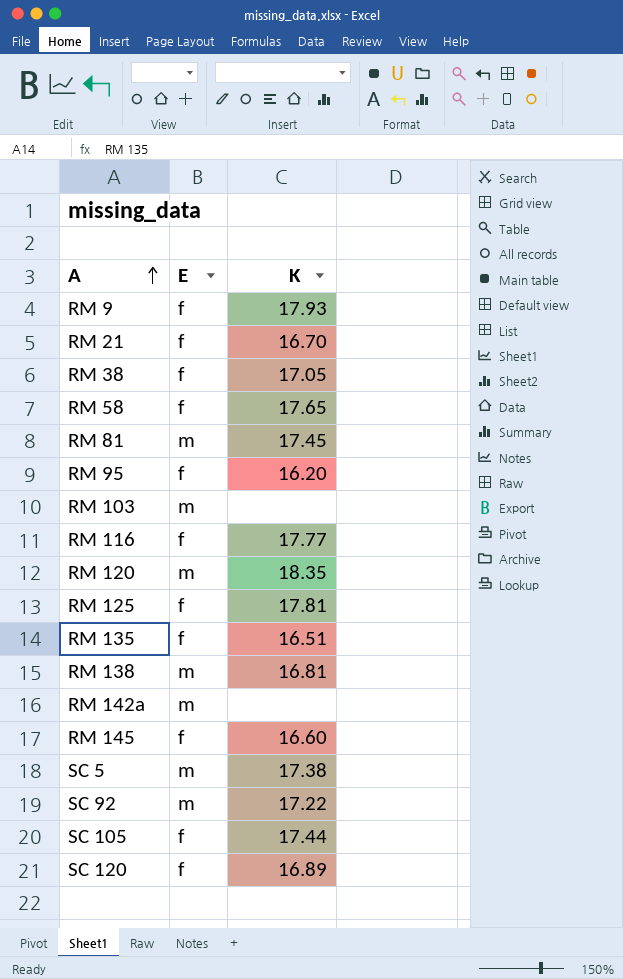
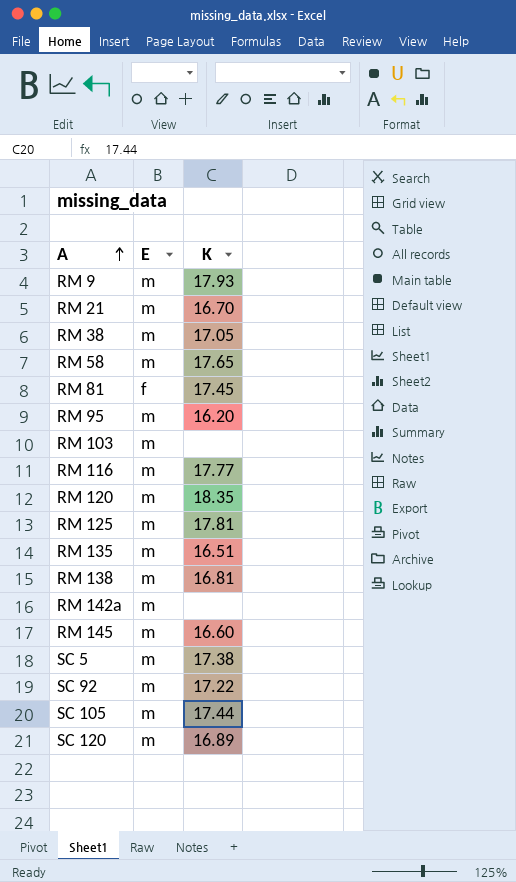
RM 9 | E: f -> m
RM 21 | E: f -> m
RM 38 | E: f -> m
RM 58 | E: f -> m
RM 81 | E: m -> f
RM 95 | E: f -> m
RM 116 | E: f -> m
RM 125 | E: f -> m
RM 135 | E: f -> m
RM 145 | E: f -> m
SC 105 | E: f -> m
SC 120 | E: f -> m

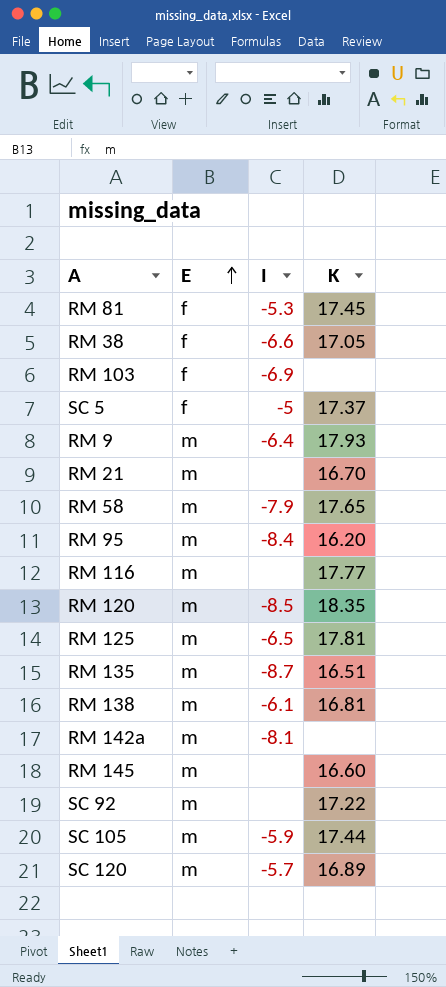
row order: A ascending -> E ascending
column I | position: none -> 3
RM 38 | E: m -> f
RM 103 | E: m -> f
SC 5 | E: m -> f
SC 5 | K: 17.38 -> 17.37

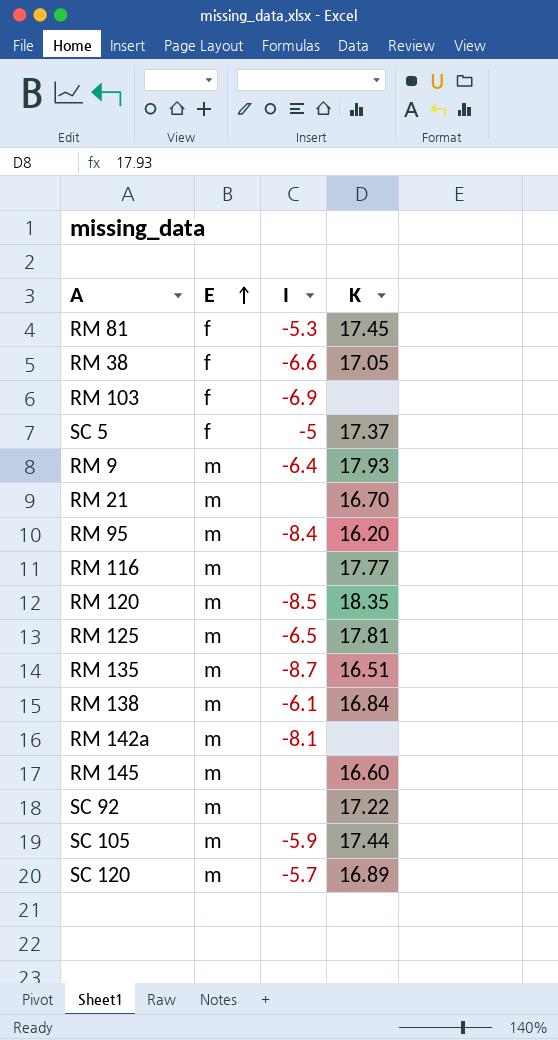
row RM 58: m | -7.9 | 17.65 -> none
RM 138 | K: 16.81 -> 16.84

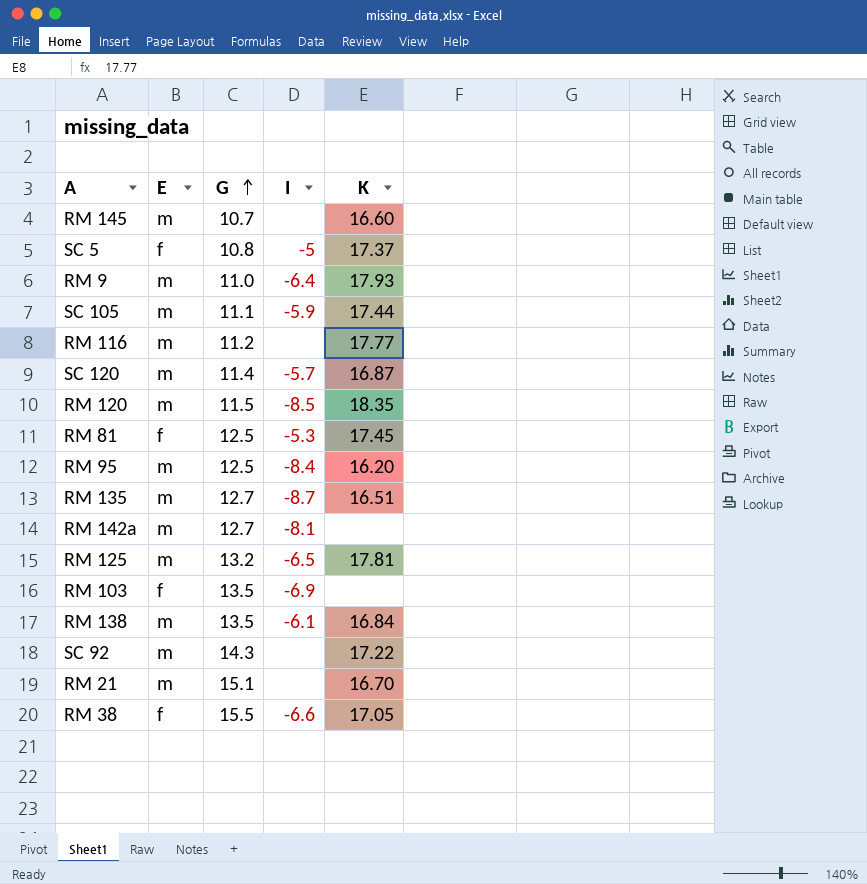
row order: E ascending -> G ascending
column G | position: none -> 3
SC 120 | K: 16.89 -> 16.87

